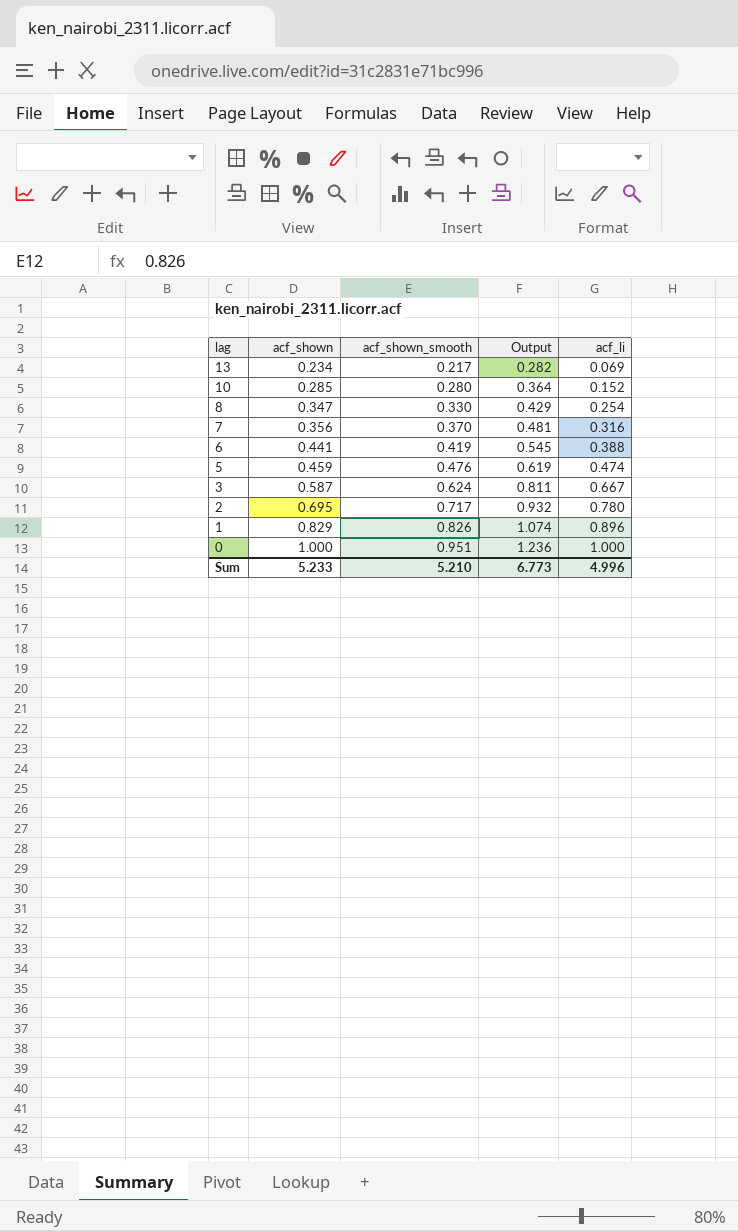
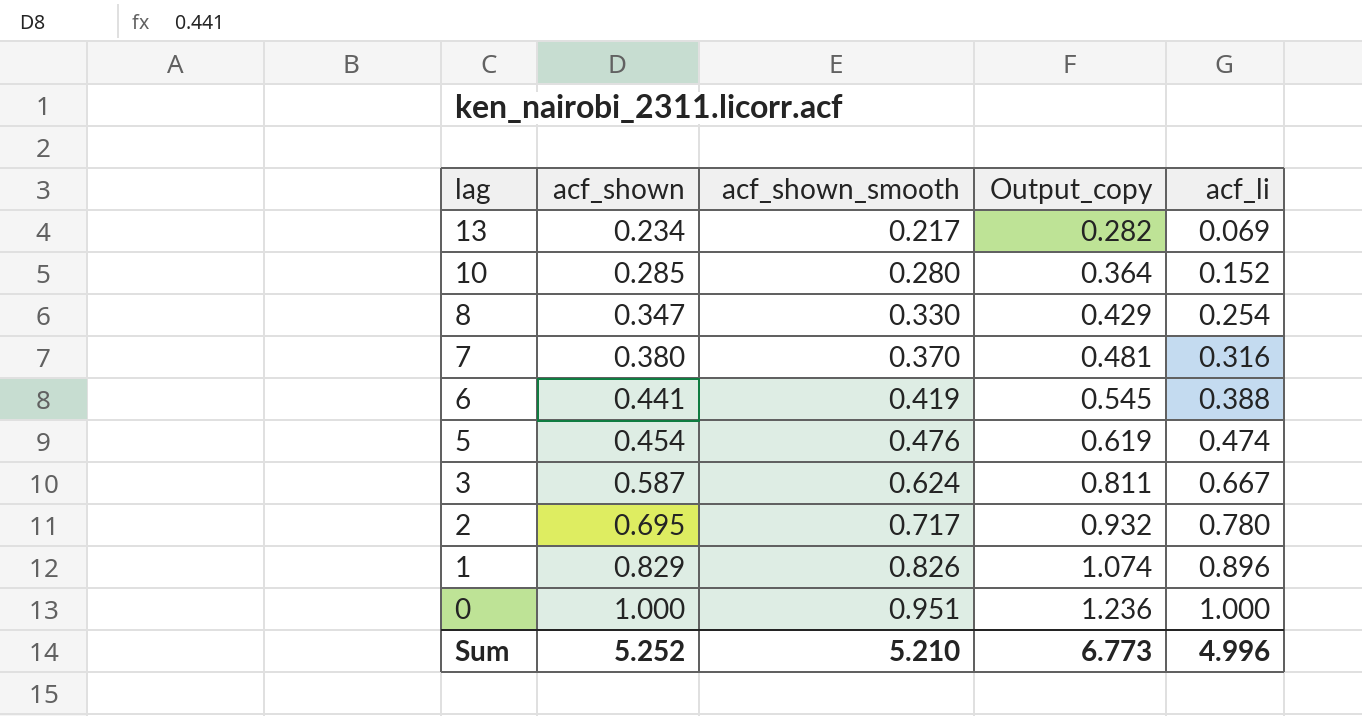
column name: Output -> Output_copy
7 | acf_shown: 0.356 -> 0.380
5 | acf_shown: 0.459 -> 0.454
Sum | acf_shown: 5.233 -> 5.252

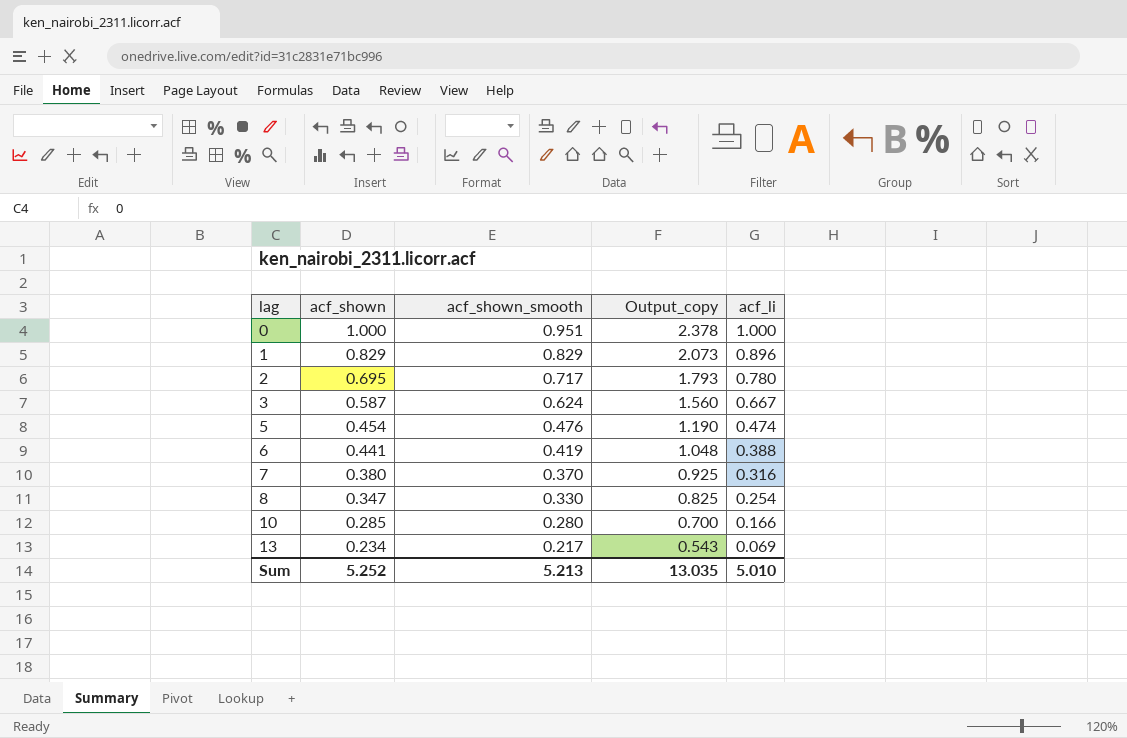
row order: lag descending -> lag ascending
column Output_copy | formula: [acf_shown_smooth] * 1.3 -> [acf_shown_smooth] * 2.5
1 | acf_shown_smooth: 0.826 -> 0.829
10 | acf_li: 0.152 -> 0.166
Sum | acf_shown_smooth: 5.210 -> 5.213
Sum | Output_copy: 6.773 -> 13.035
Sum | acf_li: 4.996 -> 5.010

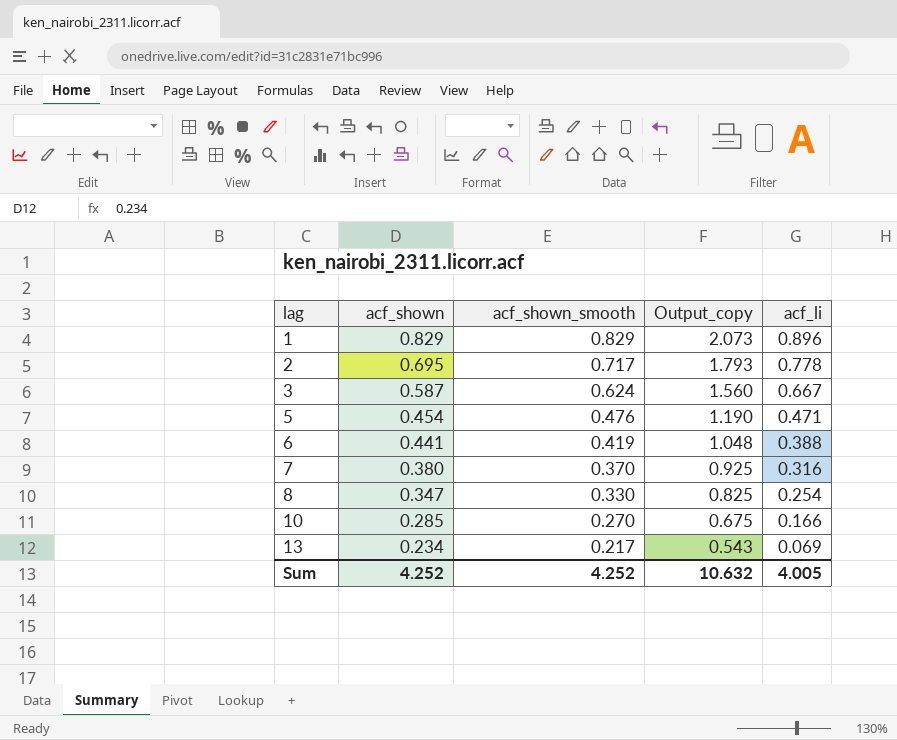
row 0: 1.000 | 0.951 | 2.378 | 1.000 -> none
2 | acf_li: 0.780 -> 0.778
5 | acf_li: 0.474 -> 0.471
10 | acf_shown_smooth: 0.280 -> 0.270
10 | Output_copy: 0.700 -> 0.675
Sum | acf_shown: 5.252 -> 4.252
Sum | acf_shown_smooth: 5.213 -> 4.252
Sum | Output_copy: 13.035 -> 10.632
Sum | acf_li: 5.010 -> 4.005

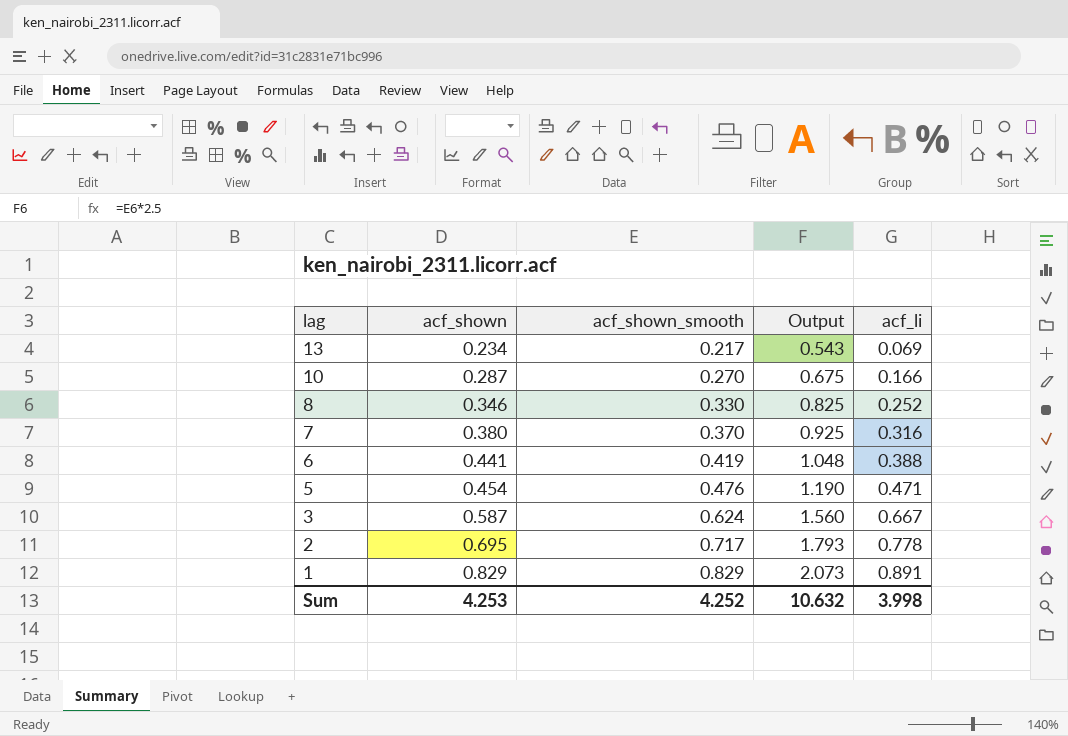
row order: lag ascending -> lag descending
column name: Output_copy -> Output
10 | acf_shown: 0.285 -> 0.287
8 | acf_shown: 0.347 -> 0.346
8 | acf_li: 0.254 -> 0.252
1 | acf_li: 0.896 -> 0.891
Sum | acf_shown: 4.252 -> 4.253
Sum | acf_li: 4.005 -> 3.998

